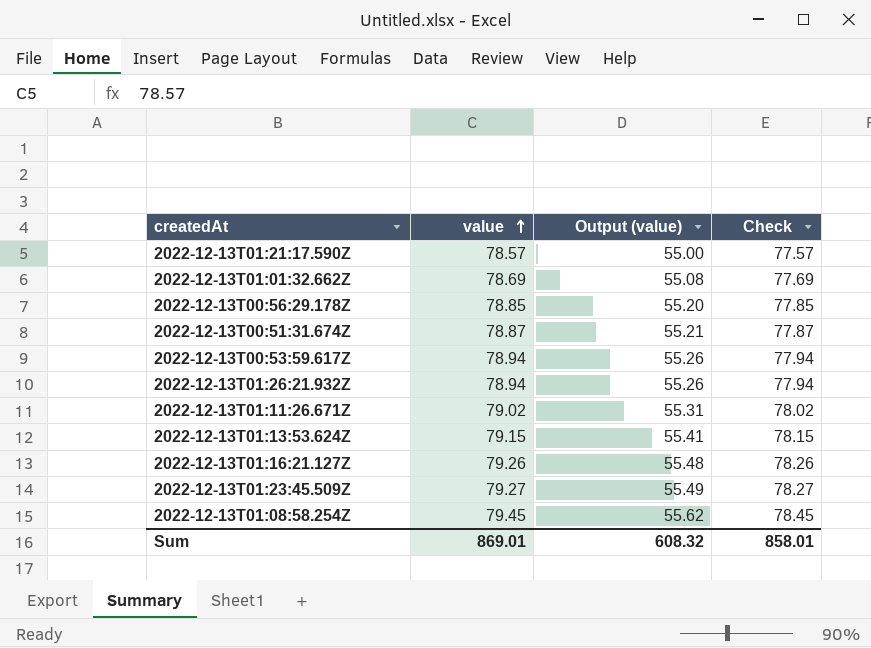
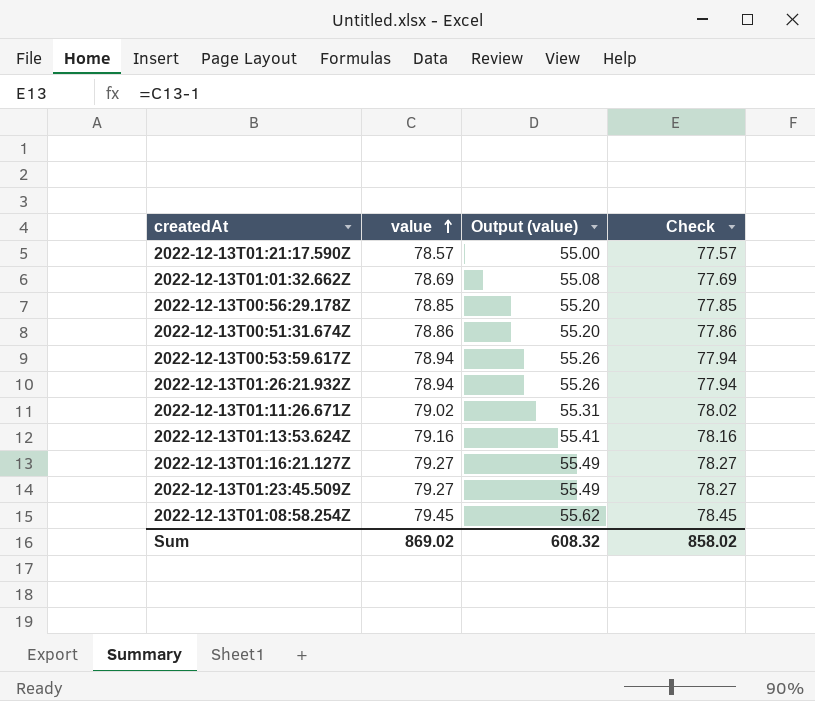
2022-12-13T00:51:31.674Z | value: 78.87 -> 78.86
2022-12-13T00:51:31.674Z | Output (value): 55.21 -> 55.20
2022-12-13T00:51:31.674Z | Check: 77.87 -> 77.86
2022-12-13T01:13:53.624Z | value: 79.15 -> 79.16
2022-12-13T01:13:53.624Z | Check: 78.15 -> 78.16
2022-12-13T01:16:21.127Z | value: 79.26 -> 79.27
2022-12-13T01:16:21.127Z | Output (value): 55.48 -> 55.49
2022-12-13T01:16:21.127Z | Check: 78.26 -> 78.27
Sum | value: 869.01 -> 869.02
Sum | Check: 858.01 -> 858.02

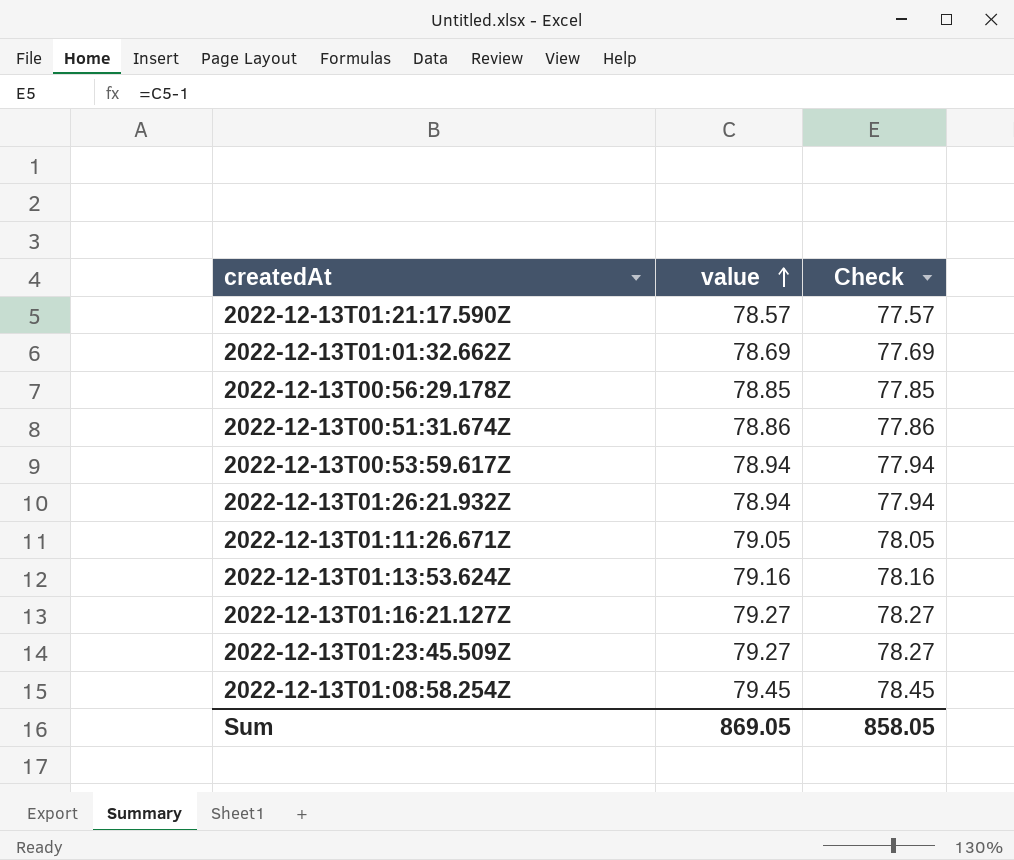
column Output (value) | formula: [value] * 0.7 -> none
2022-12-13T01:11:26.671Z | value: 79.02 -> 79.05
2022-12-13T01:11:26.671Z | Check: 78.02 -> 78.05
Sum | value: 869.02 -> 869.05
Sum | Check: 858.02 -> 858.05

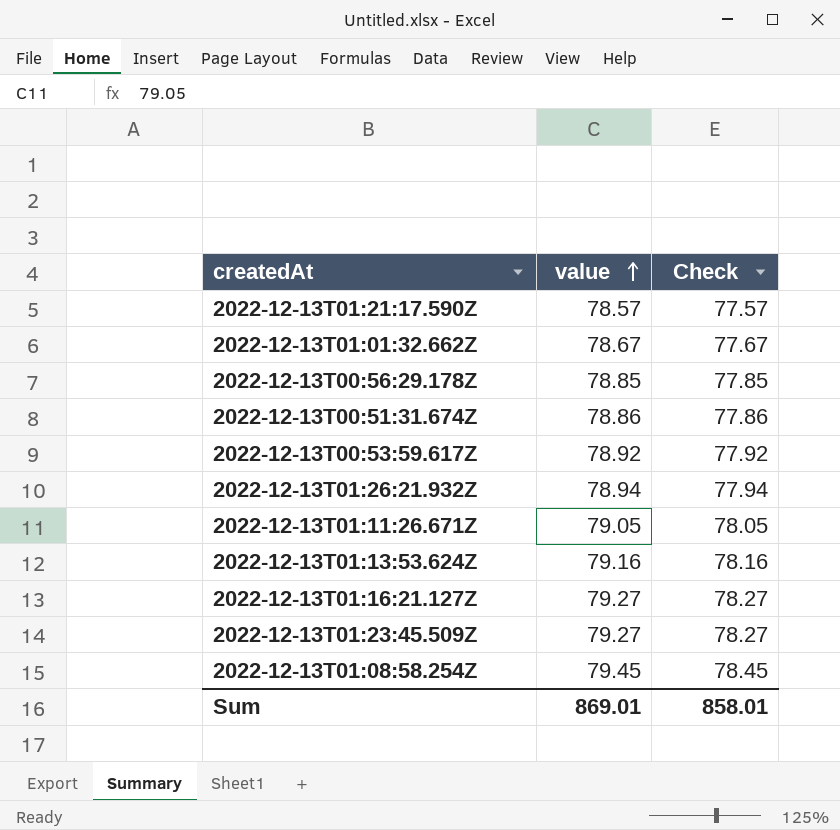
2022-12-13T01:01:32.662Z | value: 78.69 -> 78.67
2022-12-13T01:01:32.662Z | Check: 77.69 -> 77.67
2022-12-13T00:53:59.617Z | value: 78.94 -> 78.92
2022-12-13T00:53:59.617Z | Check: 77.94 -> 77.92
Sum | value: 869.05 -> 869.01
Sum | Check: 858.05 -> 858.01

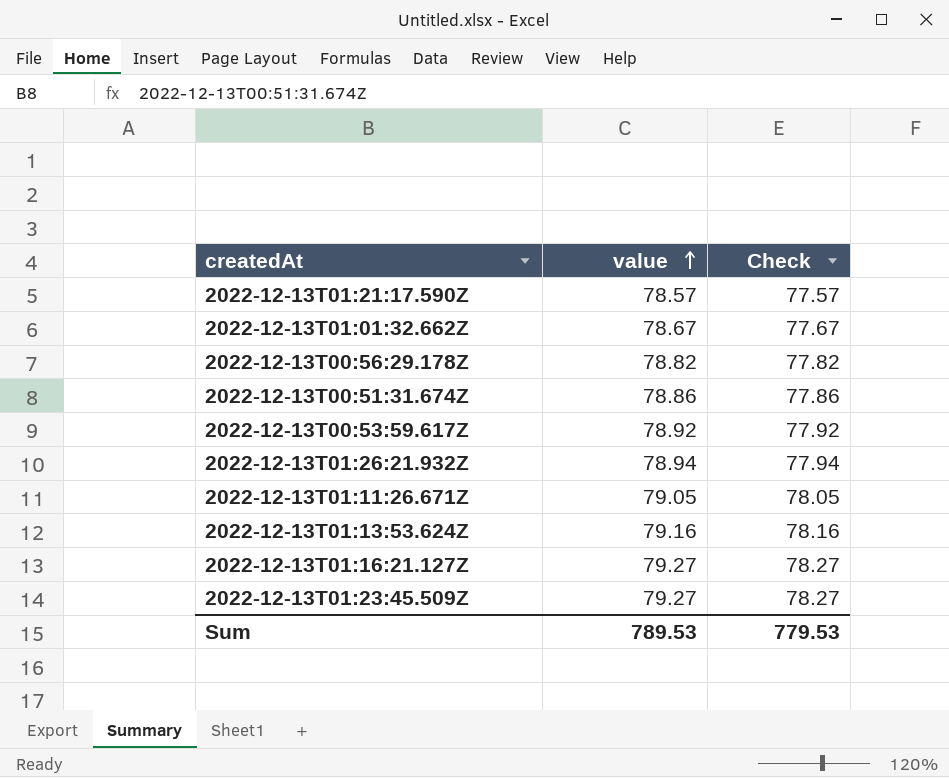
row 2022-12-13T01:08:58.254Z: 79.45 | 78.45 -> none
2022-12-13T00:56:29.178Z | value: 78.85 -> 78.82
2022-12-13T00:56:29.178Z | Check: 77.85 -> 77.82
Sum | value: 869.01 -> 789.53
Sum | Check: 858.01 -> 779.53

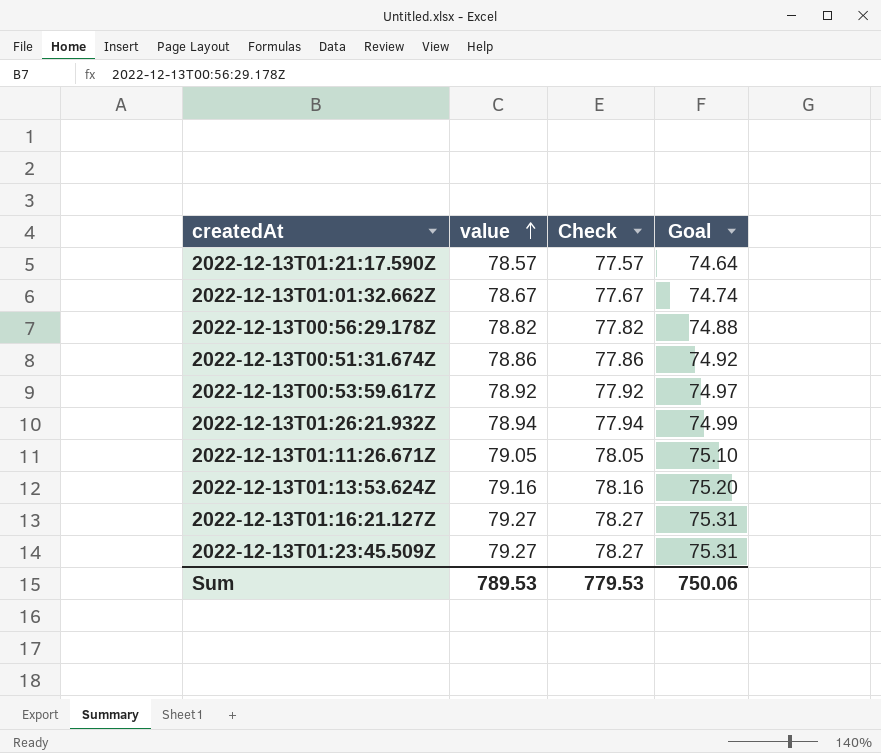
column Goal | formula: none -> [value] * 0.95

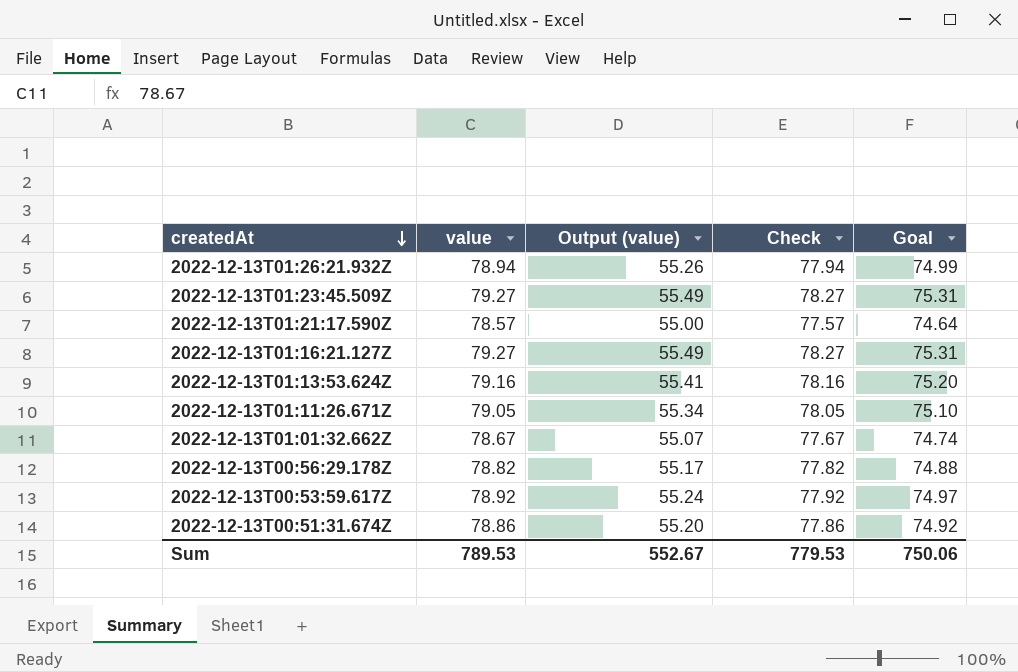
row order: value ascending -> createdAt descending
column Output (value) | formula: none -> [value] * 0.7

